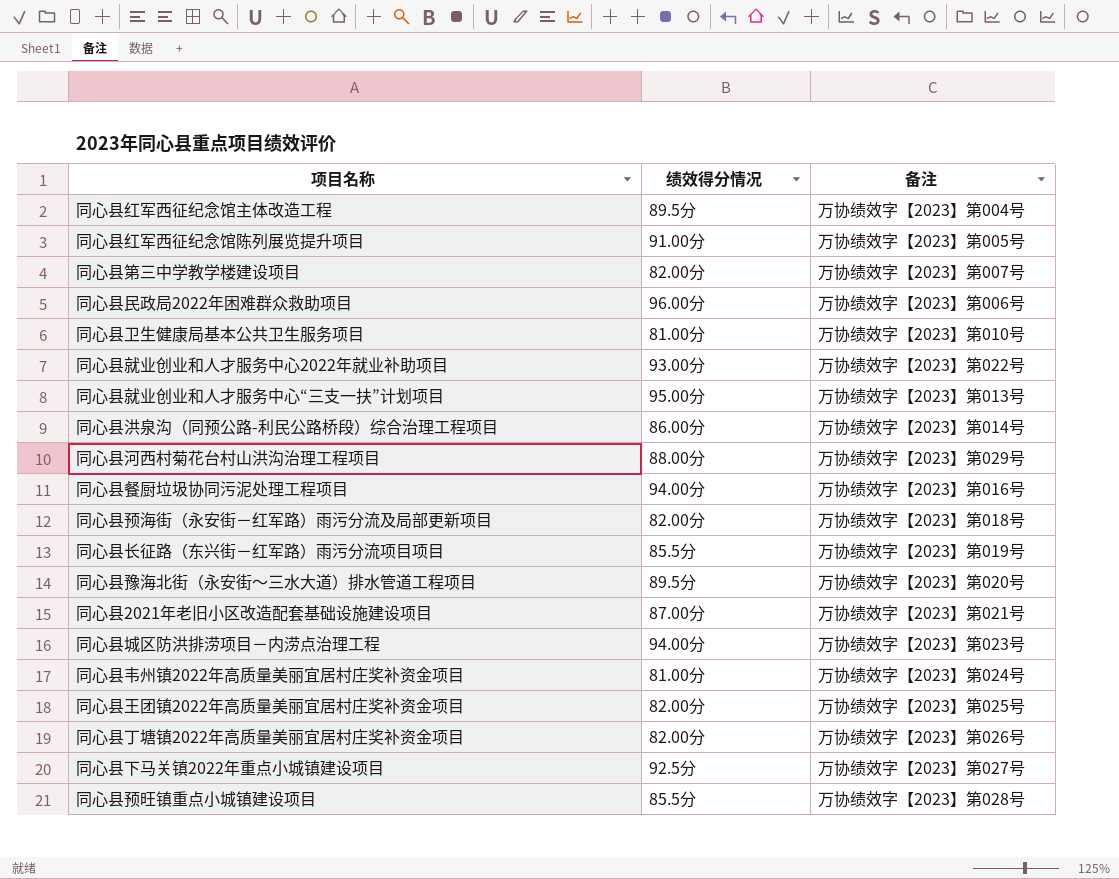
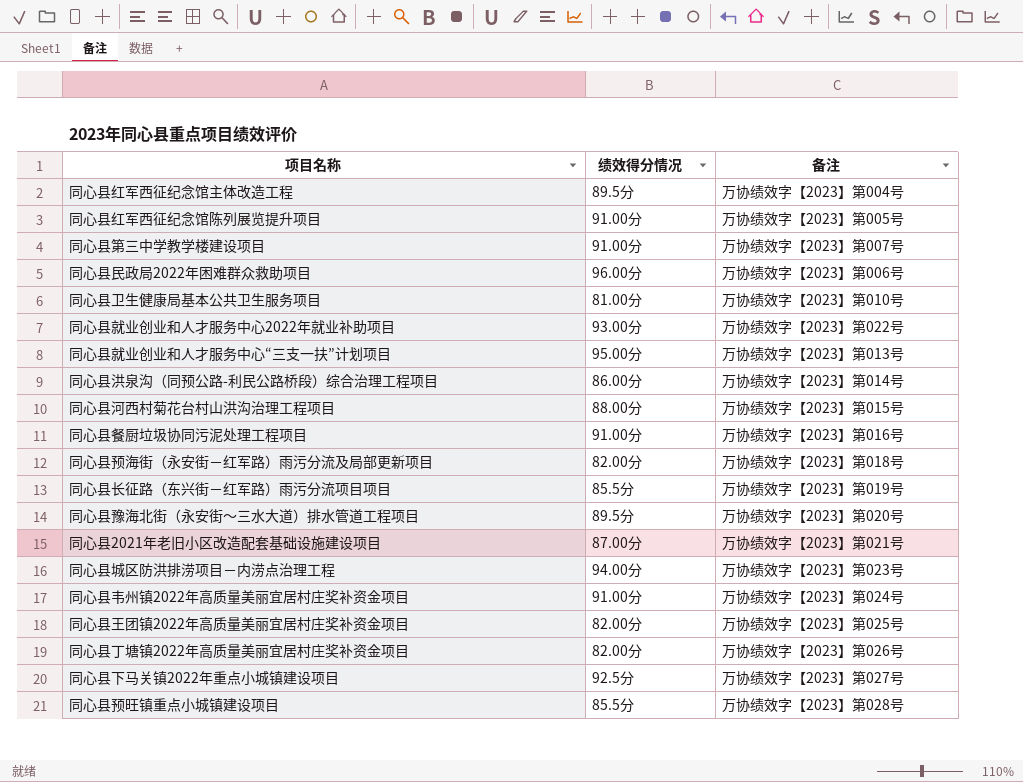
同心县第三中学教学楼建设项目 | 绩效得分情况: 82.00分 -> 91.00分
同心县河西村菊花台村山洪沟治理工程项目 | 备注: 万协绩效字【2023】第029号 -> 万协绩效字【2023】第015号
同心县餐厨垃圾协同污泥处理工程项目 | 绩效得分情况: 94.00分 -> 91.00分
同心县韦州镇2022年高质量美丽宜居村庄奖补资金项目 | 绩效得分情况: 81.00分 -> 91.00分

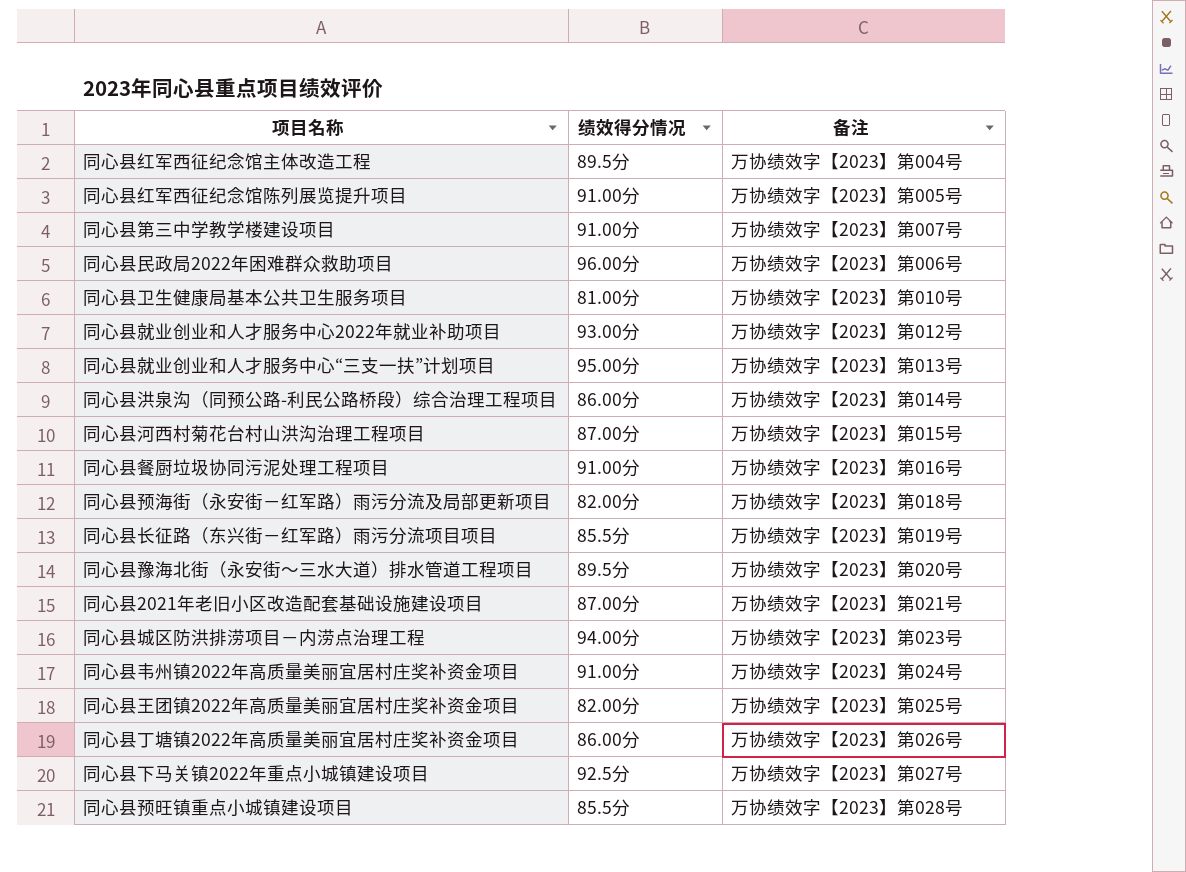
同心县就业创业和人才服务中心2022年就业补助项目 | 备注: 万协绩效字【2023】第022号 -> 万协绩效字【2023】第012号
同心县河西村菊花台村山洪沟治理工程项目 | 绩效得分情况: 88.00分 -> 87.00分
同心县丁塘镇2022年高质量美丽宜居村庄奖补资金项目 | 绩效得分情况: 82.00分 -> 86.00分

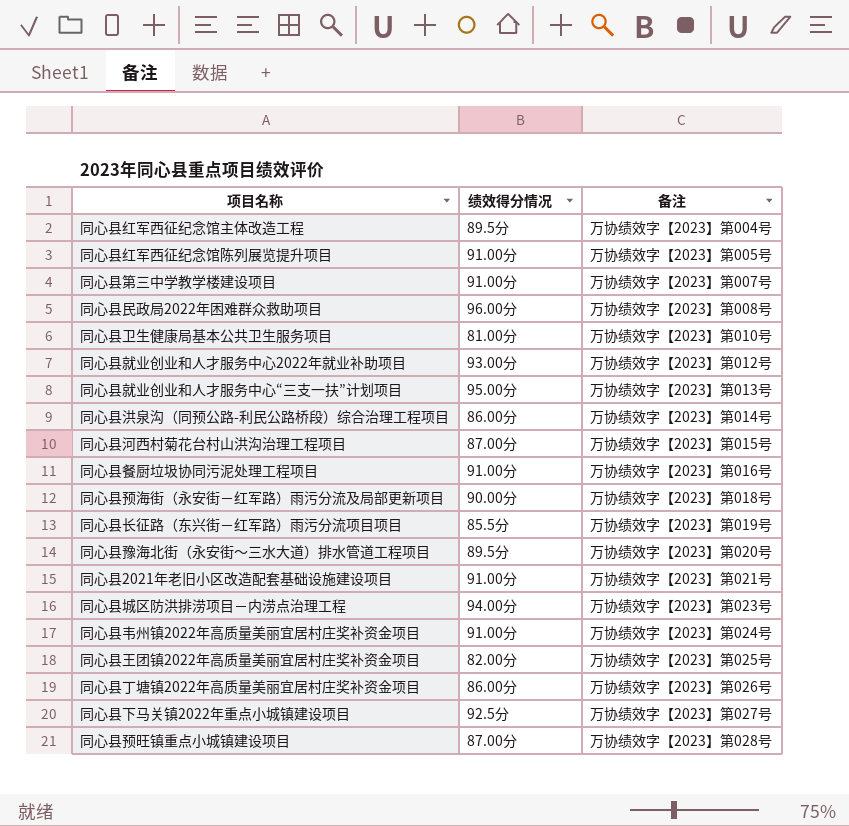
同心县民政局2022年困难群众救助项目 | 备注: 万协绩效字【2023】第006号 -> 万协绩效字【2023】第008号
同心县预海街（永安街－红军路）雨污分流及局部更新项目 | 绩效得分情况: 82.00分 -> 90.00分
同心县2021年老旧小区改造配套基础设施建设项目 | 绩效得分情况: 87.00分 -> 91.00分
同心县预旺镇重点小城镇建设项目 | 绩效得分情况: 85.5分 -> 87.00分

